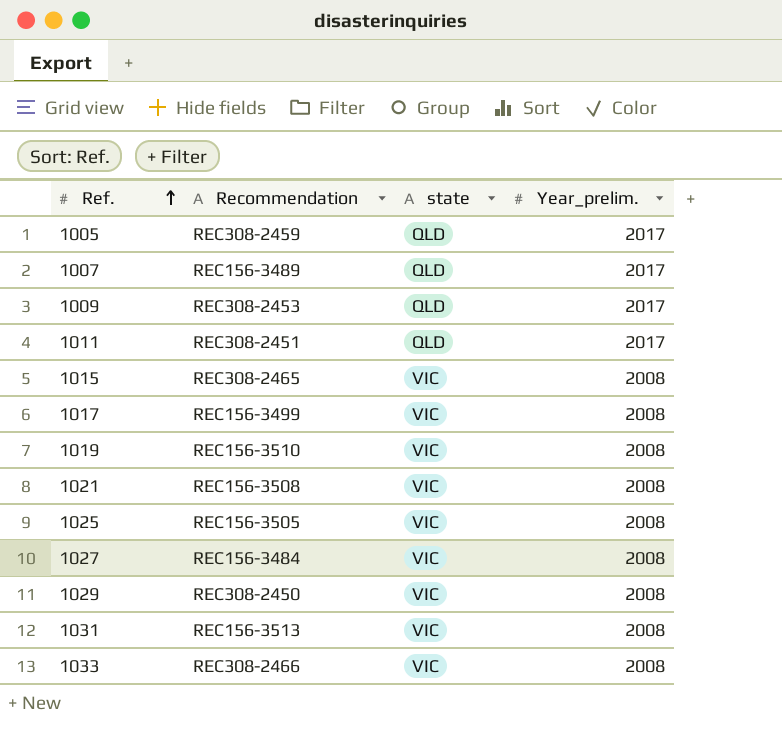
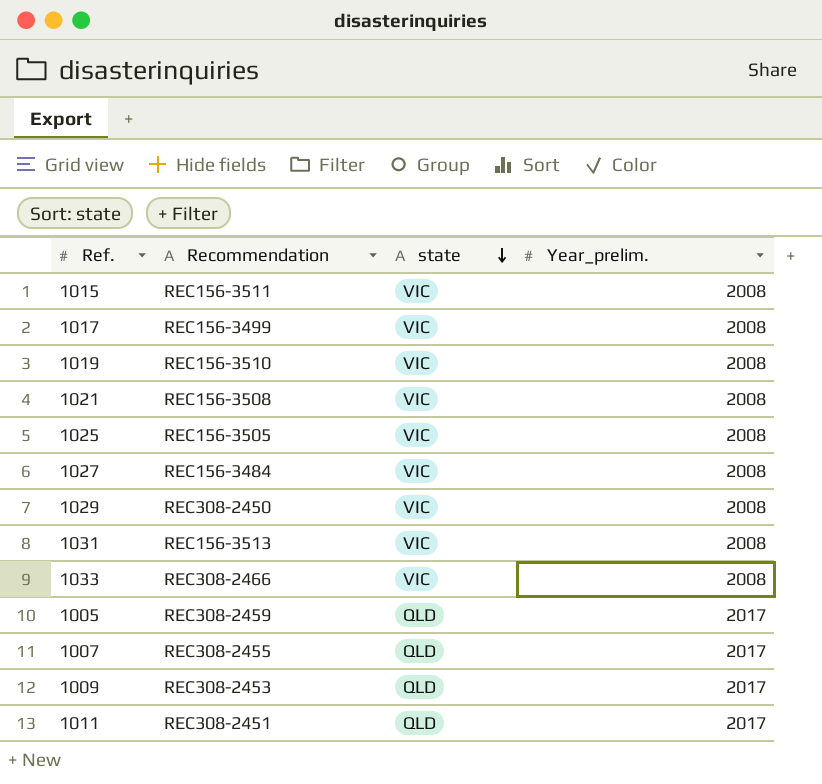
row order: Ref. ascending -> state descending
1015 | Recommendation: REC308-2465 -> REC156-3511
1007 | Recommendation: REC156-3489 -> REC308-2455

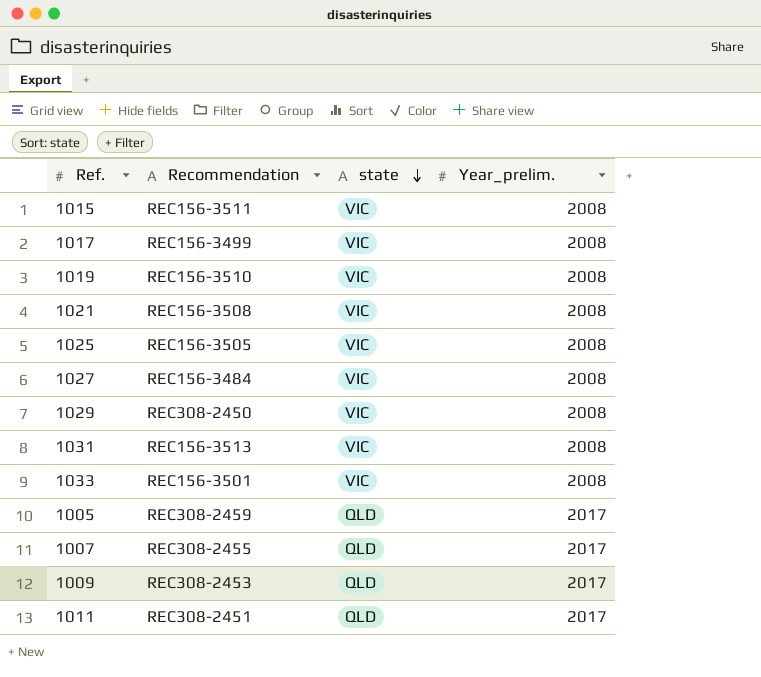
1033 | Recommendation: REC308-2466 -> REC156-3501

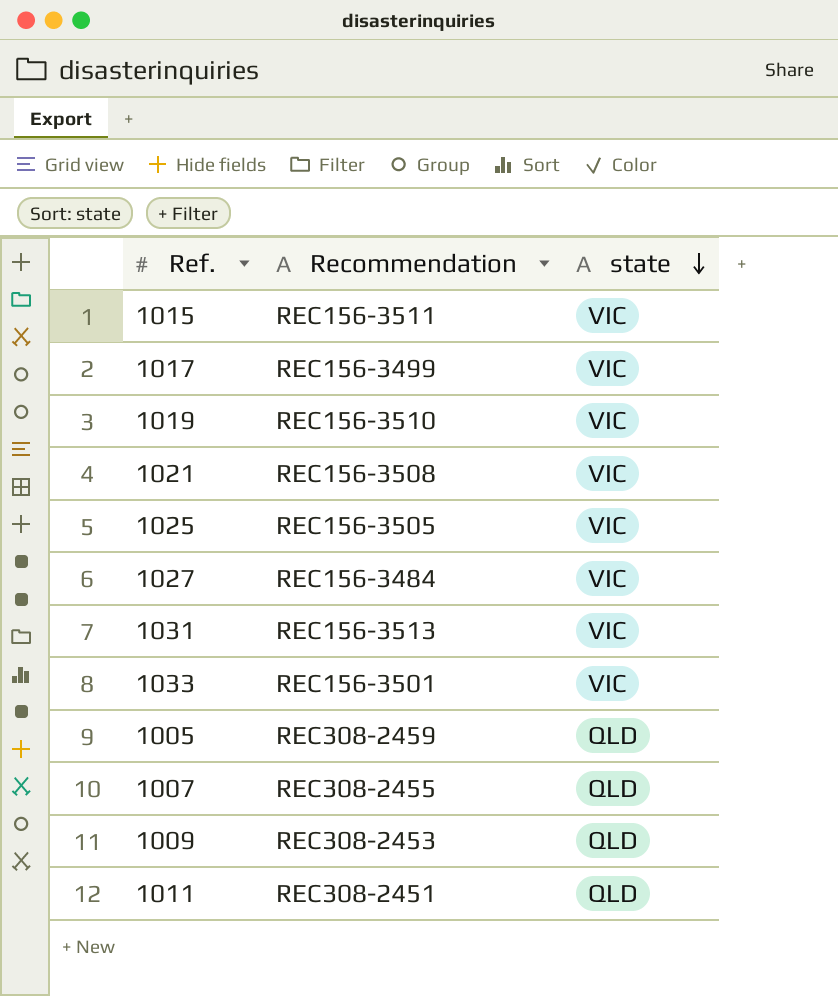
column Year_prelim. | position: 4 -> none
row 1029: REC308-2450 | VIC | 2008 -> none

